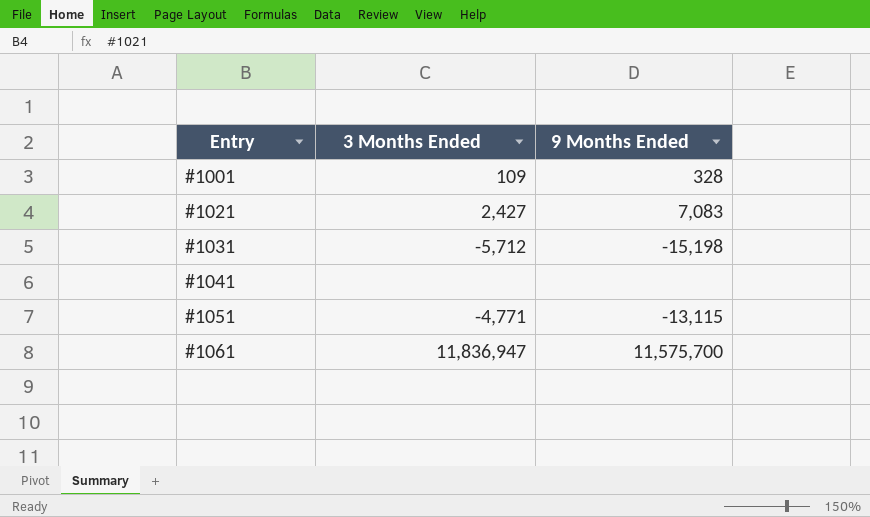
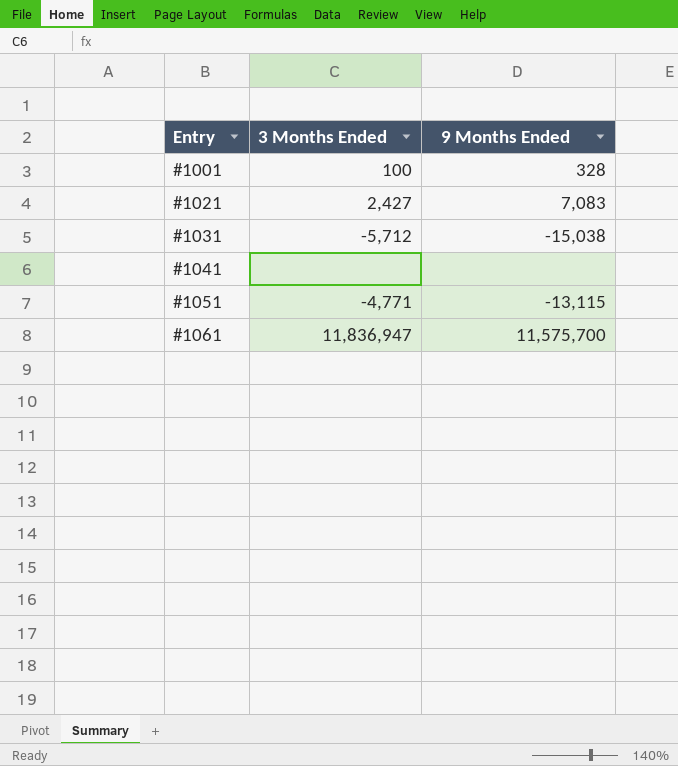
#1001 | 3 Months Ended: 109 -> 100
#1031 | 9 Months Ended: -15,198 -> -15,038

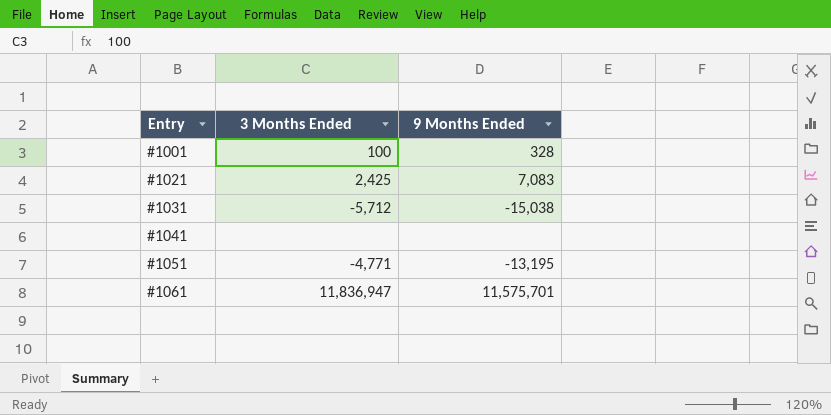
#1021 | 3 Months Ended: 2,427 -> 2,425
#1051 | 9 Months Ended: -13,115 -> -13,195
#1061 | 9 Months Ended: 11,575,700 -> 11,575,701

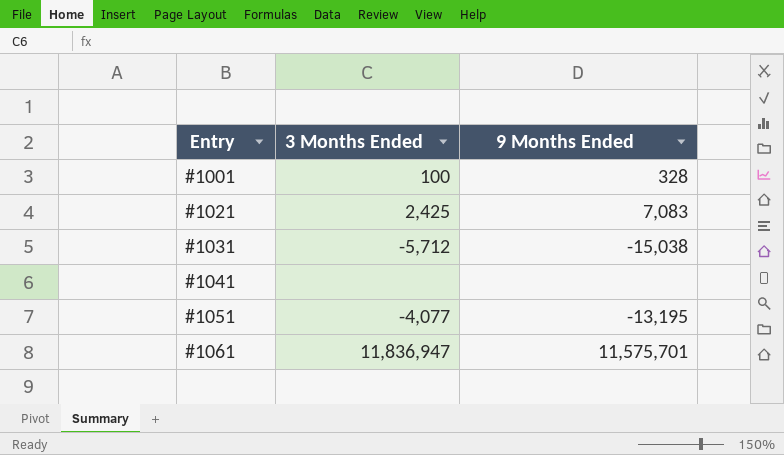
#1051 | 3 Months Ended: -4,771 -> -4,077

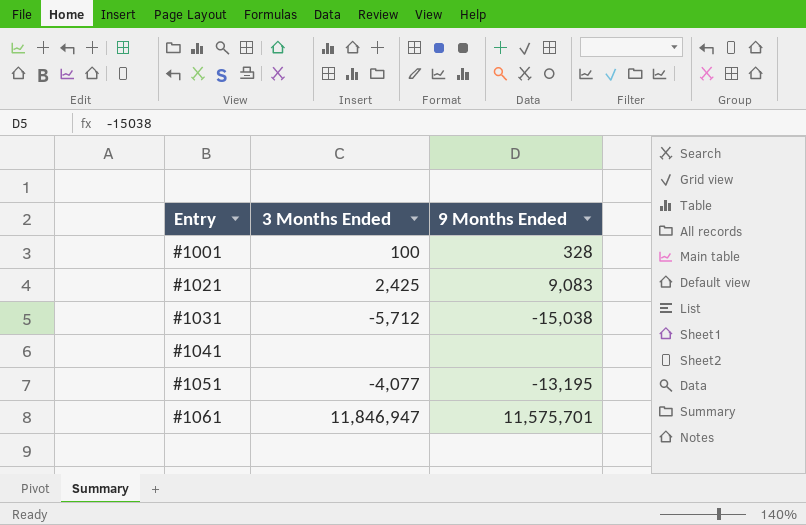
#1021 | 9 Months Ended: 7,083 -> 9,083
#1061 | 3 Months Ended: 11,836,947 -> 11,846,947

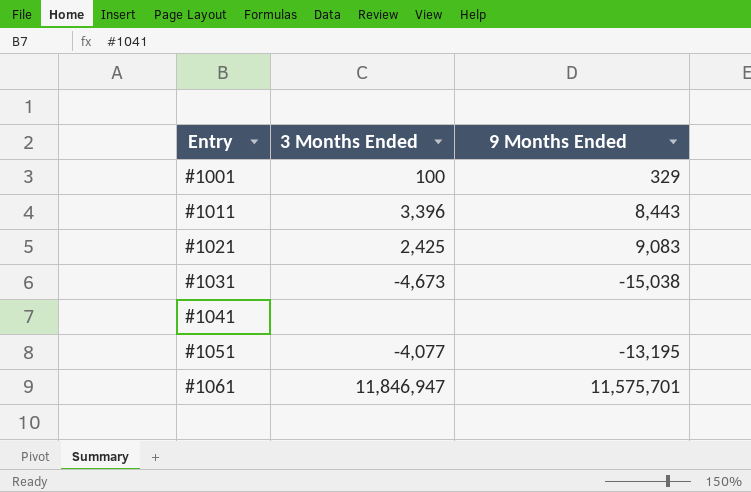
#1001 | 9 Months Ended: 328 -> 329
row #1011: none -> 3,396 | 8,443
#1031 | 3 Months Ended: -5,712 -> -4,673

